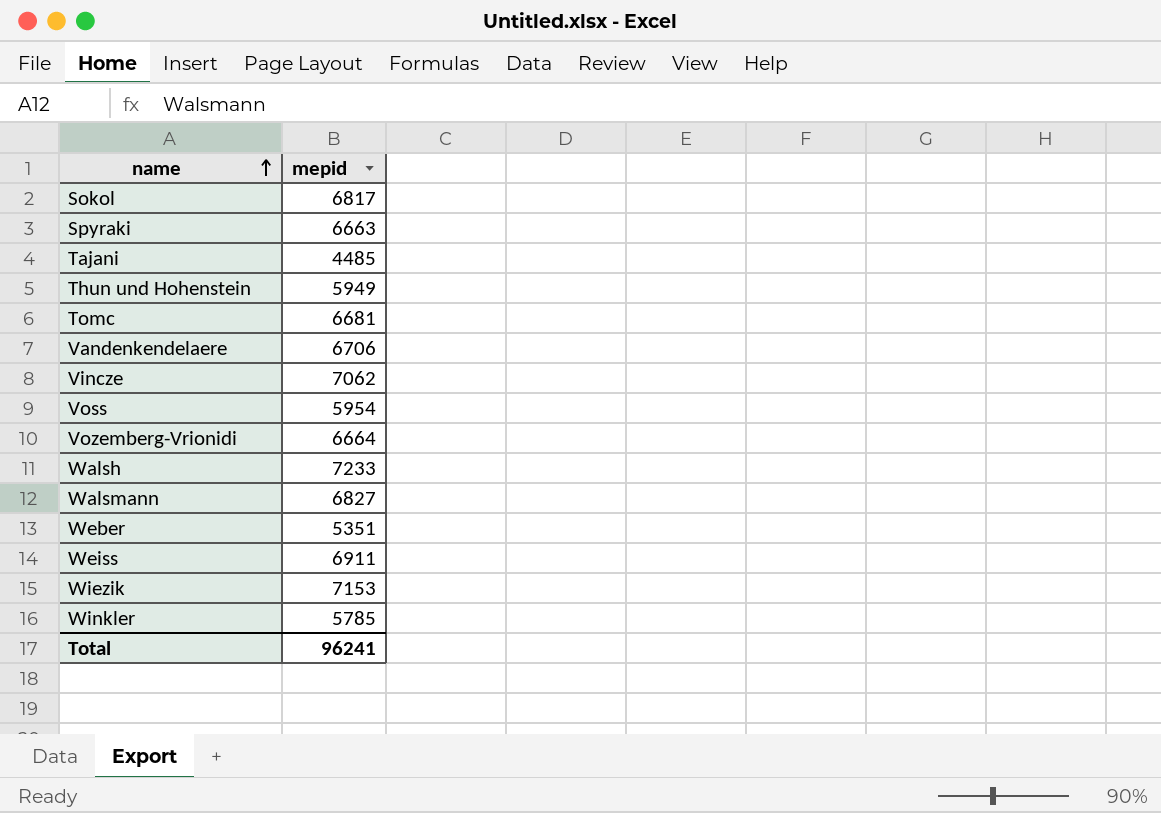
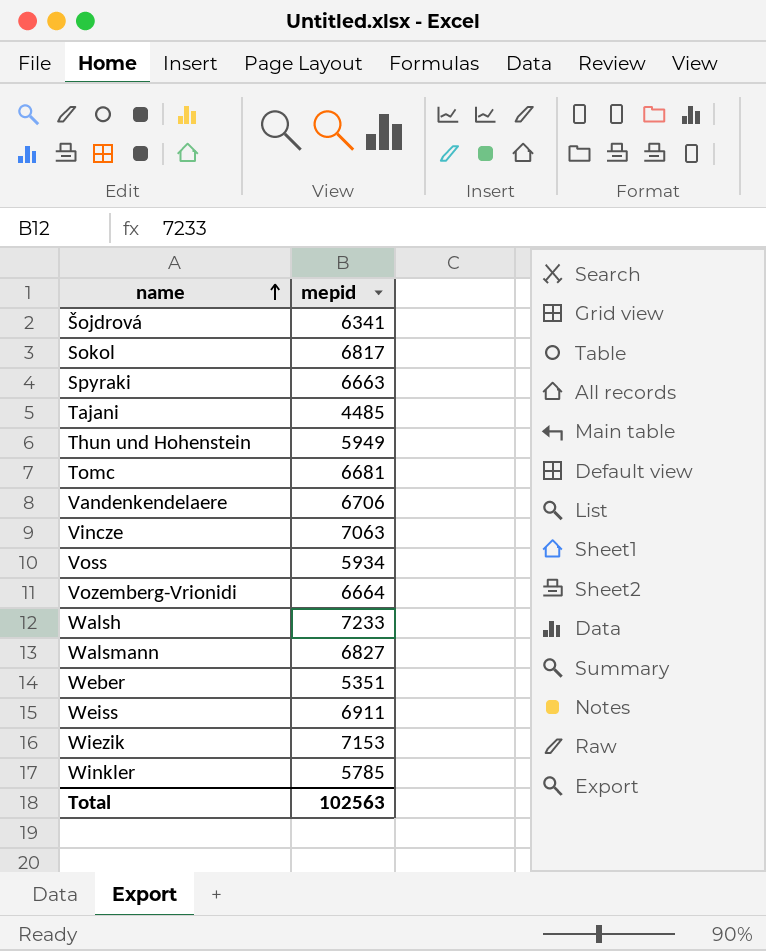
row Šojdrová: none -> 6341
Vincze | mepid: 7062 -> 7063
Voss | mepid: 5954 -> 5934
Total | mepid: 96241 -> 102563

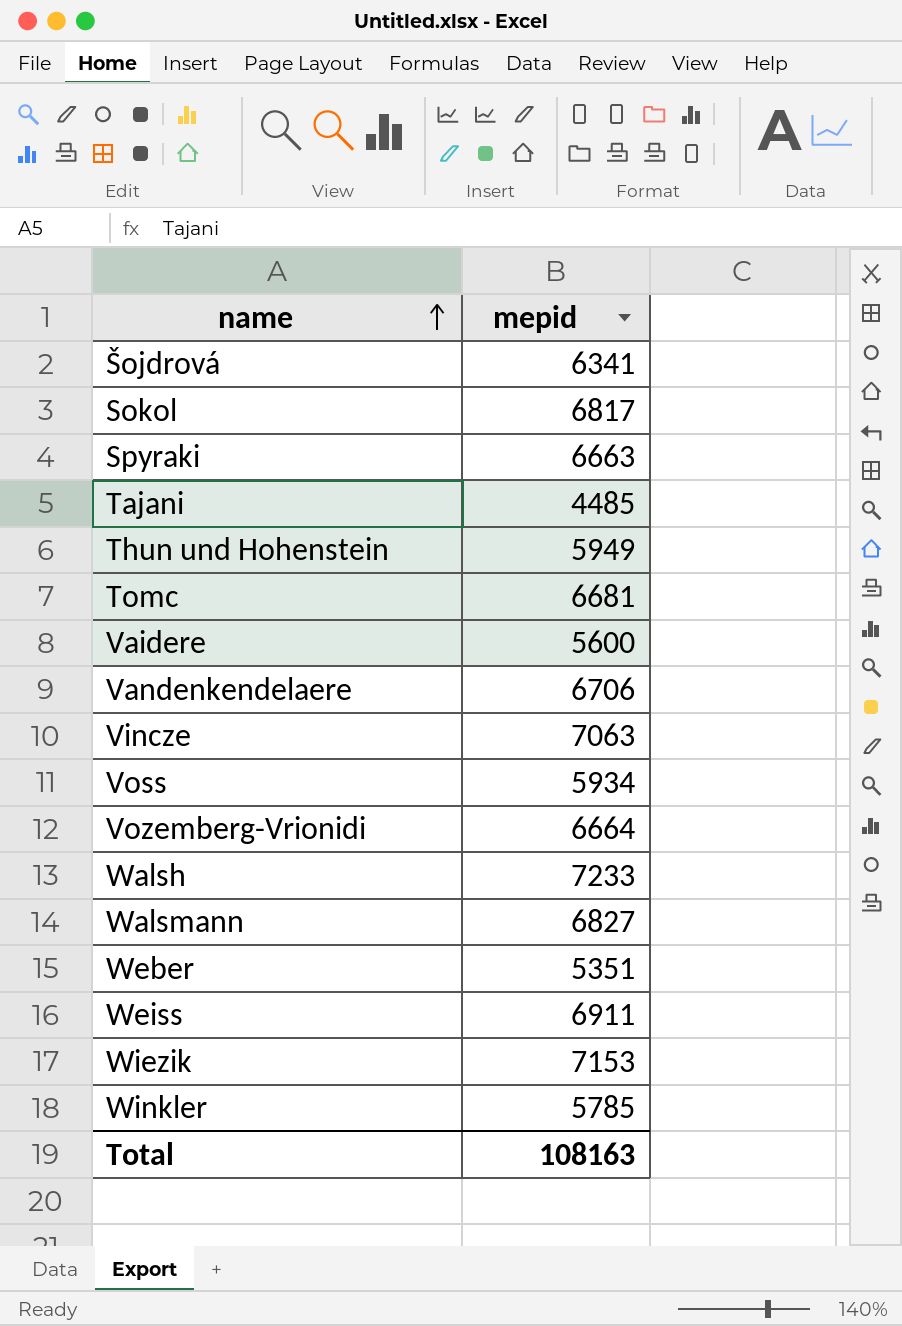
row Vaidere: none -> 5600
Total | mepid: 102563 -> 108163

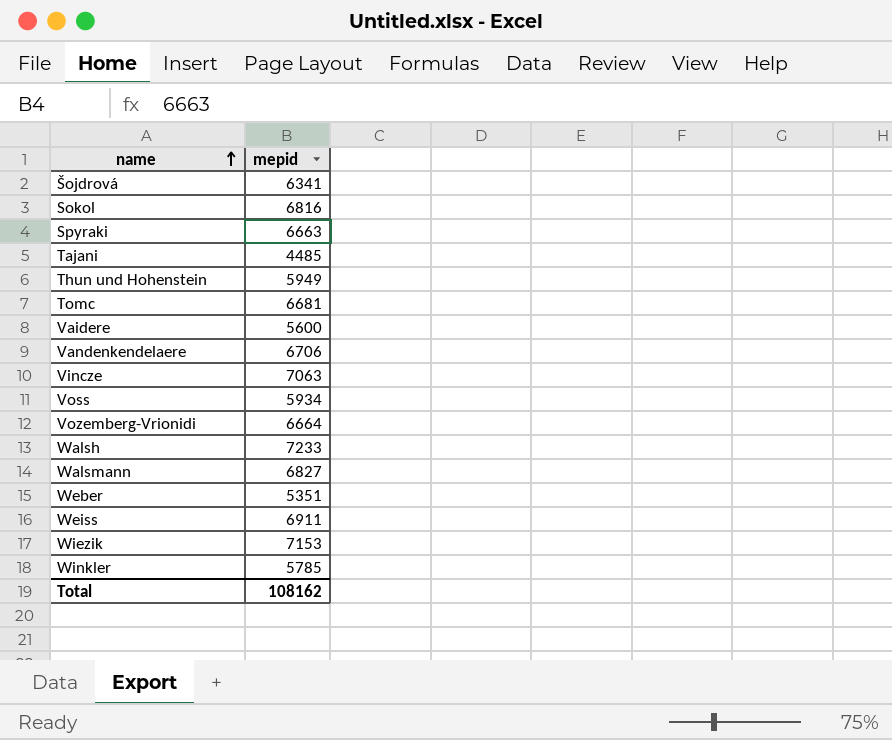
Sokol | mepid: 6817 -> 6816
Total | mepid: 108163 -> 108162

